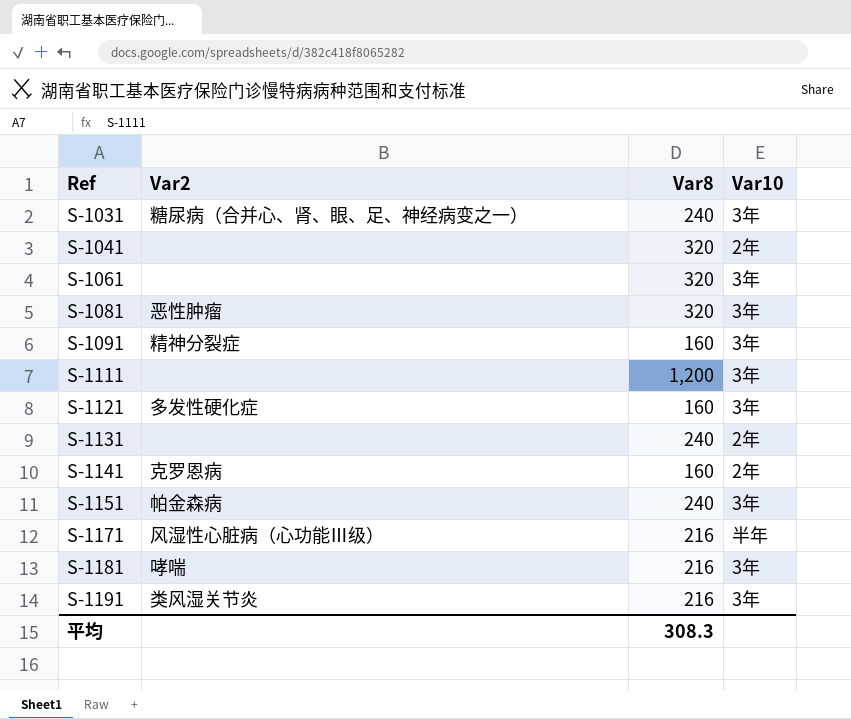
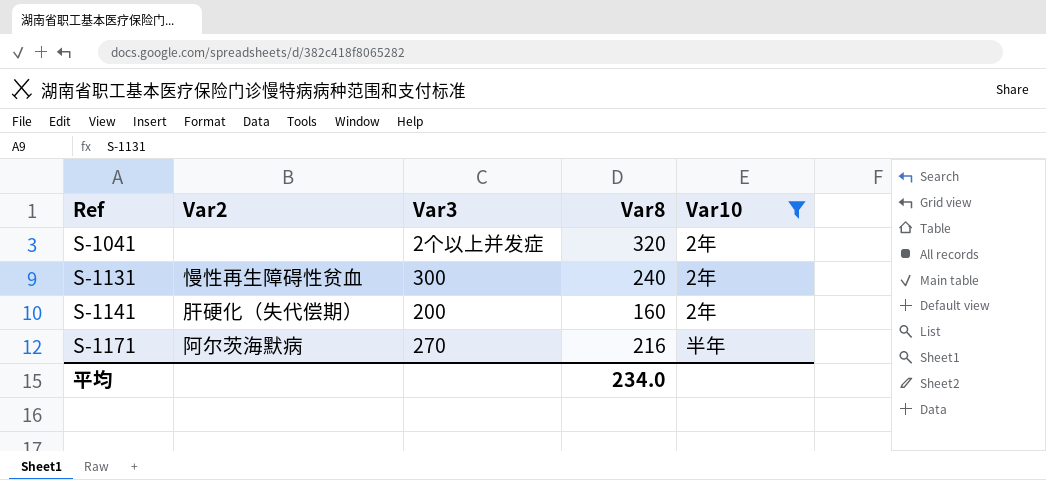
filter: none -> Var10 != 3年
column Var3 | position: none -> 3
S-1131 | Var2: none -> 慢性再生障碍性贫血
S-1141 | Var2: 克罗恩病 -> 肝硬化（失代偿期）
S-1171 | Var2: 风湿性心脏病（心功能Ⅲ级） -> 阿尔茨海默病
平均 | Var8: 308.3 -> 234.0

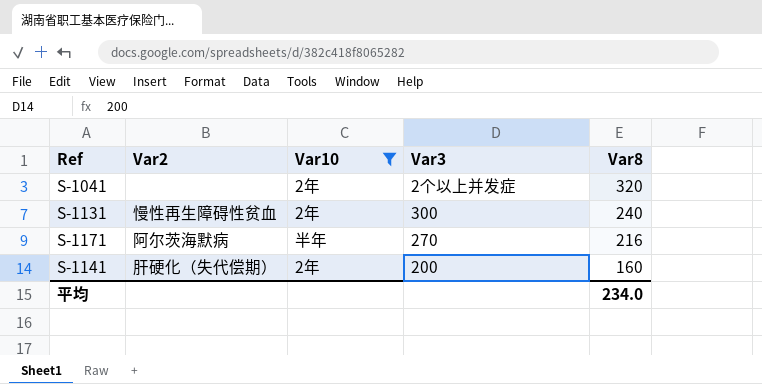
row order: Ref ascending -> Var8 descending
column Var10 | position: 5 -> 3

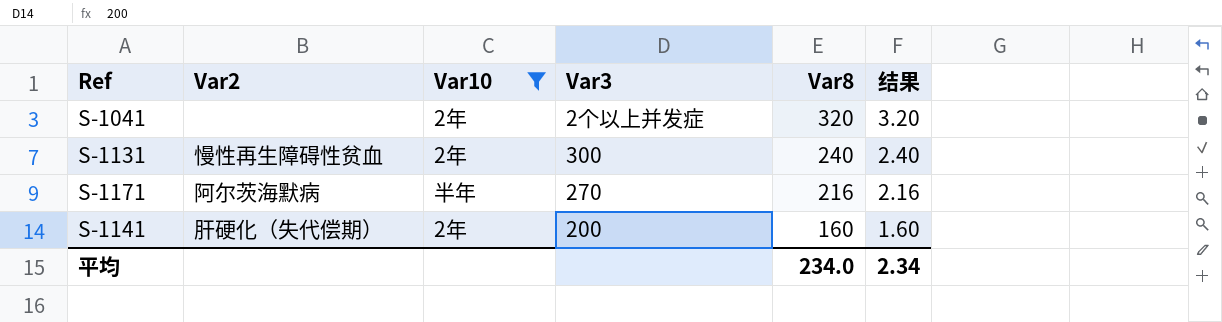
column 结果 | formula: none -> [Var8] * 0.01

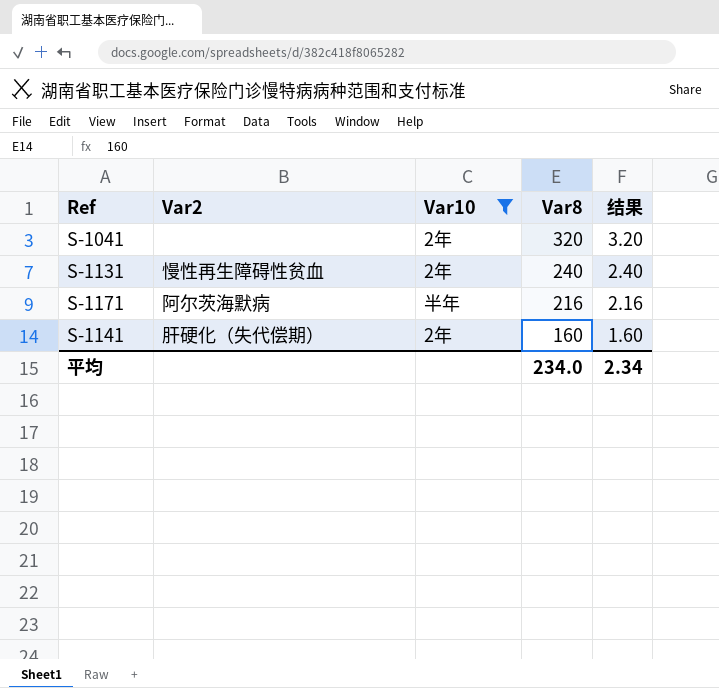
column Var3 | position: 4 -> none

